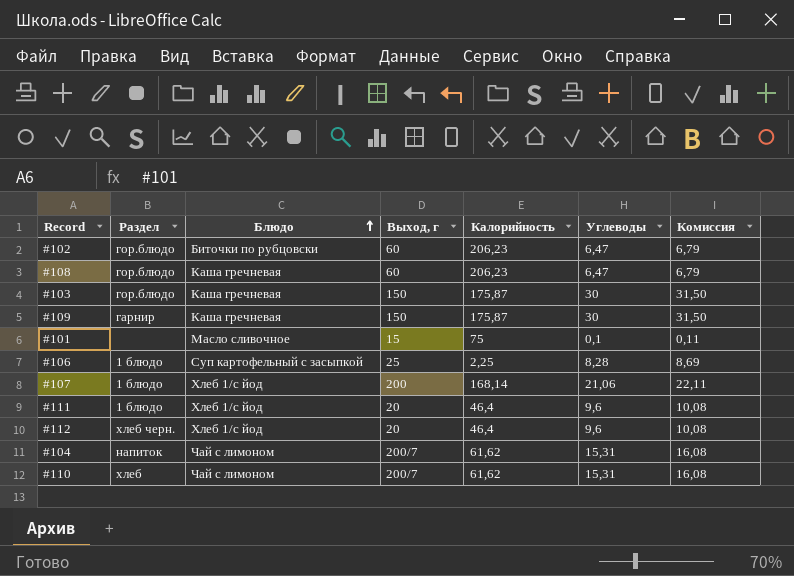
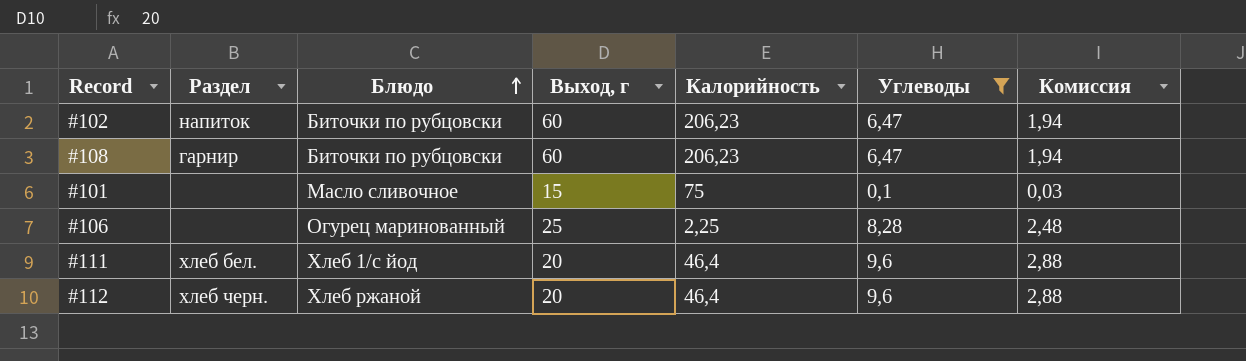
filter: none -> Углеводы <= 9,6
column Комиссия | formula: [Углеводы] * 1,05 -> [Углеводы] * 0,3
#102 | Раздел: гор.блюдо -> напиток
#108 | Раздел: гор.блюдо -> гарнир
#108 | Блюдо: Каша гречневая -> Биточки по рубцовски
#106 | Раздел: 1 блюдо -> none
#106 | Блюдо: Суп картофельный с засыпкой -> Огурец маринованный
#111 | Раздел: 1 блюдо -> хлеб бел.
#112 | Блюдо: Хлеб 1/с йод -> Хлеб ржаной

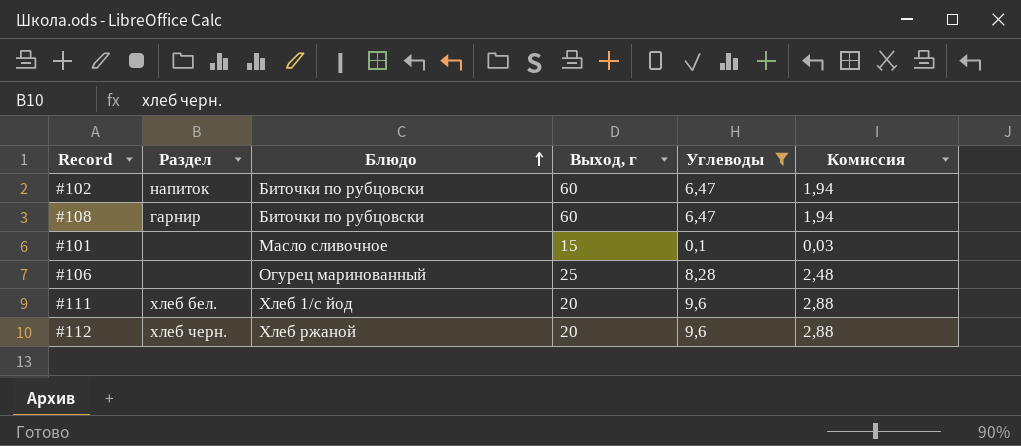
column Калорийность | position: 5 -> none

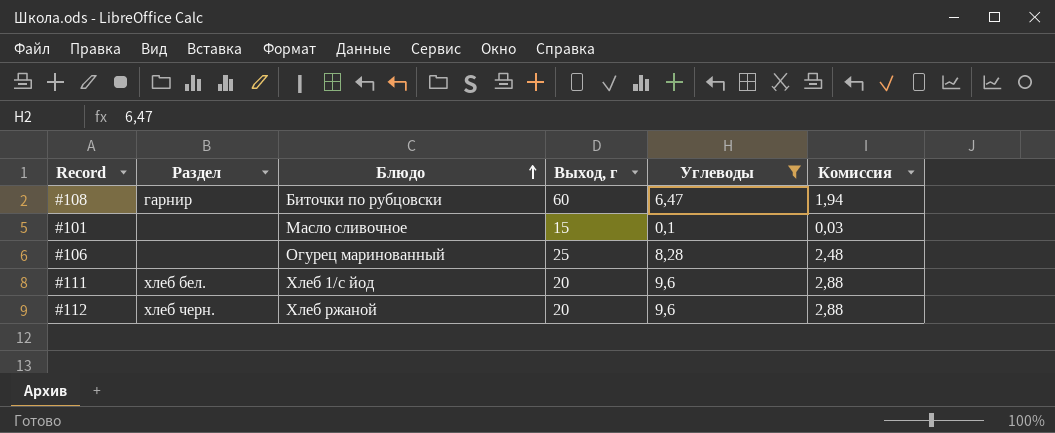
row #102: напиток | Биточки по рубцовски | 60 | 6,47 | 1,94 -> none

